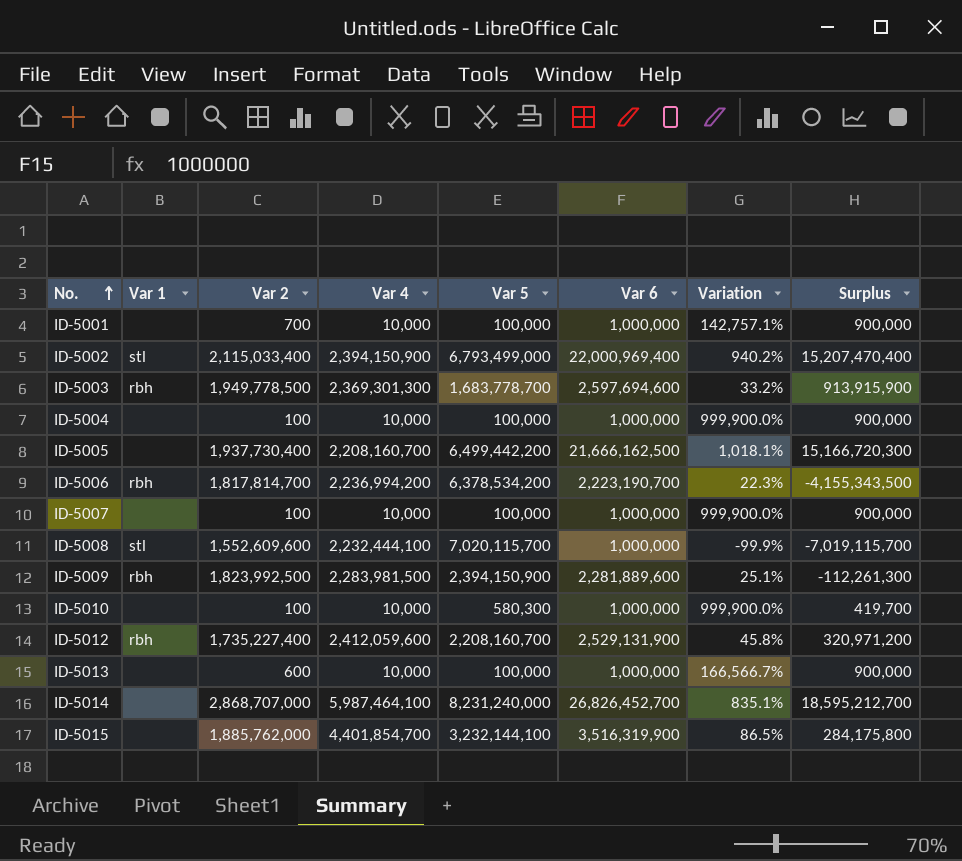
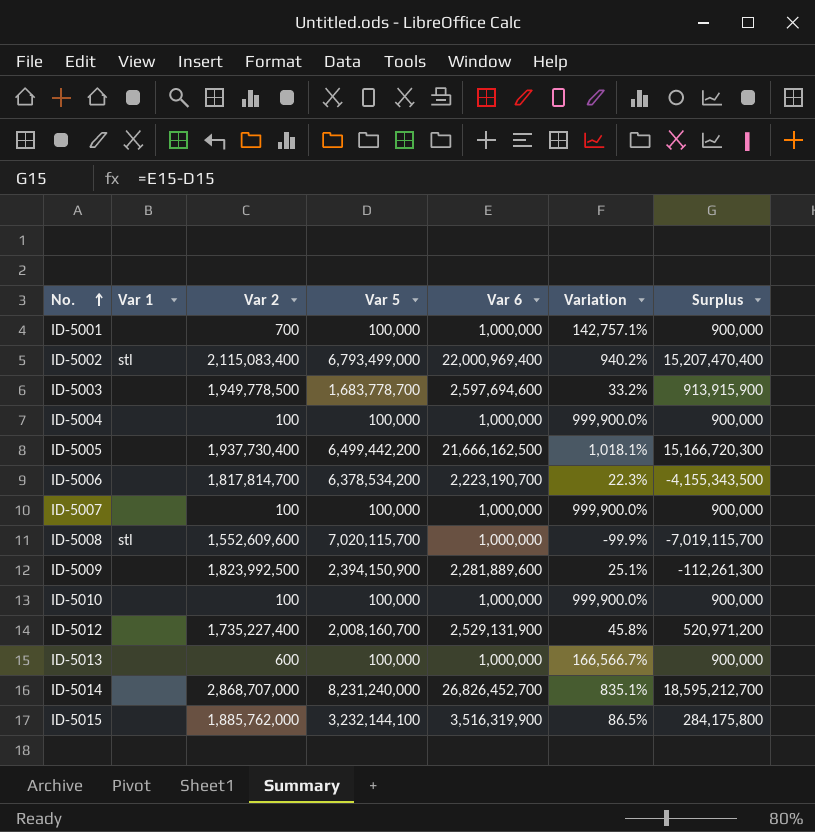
column Var 4 | position: 4 -> none
ID-5002 | Var 2: 2,115,033,400 -> 2,115,083,400
ID-5003 | Var 1: rbh -> none
ID-5006 | Var 1: rbh -> none
ID-5009 | Var 1: rbh -> none
ID-5010 | Var 5: 580,300 -> 100,000
ID-5010 | Surplus: 419,700 -> 900,000
ID-5012 | Var 1: rbh -> none
ID-5012 | Var 5: 2,208,160,700 -> 2,008,160,700
ID-5012 | Surplus: 320,971,200 -> 520,971,200

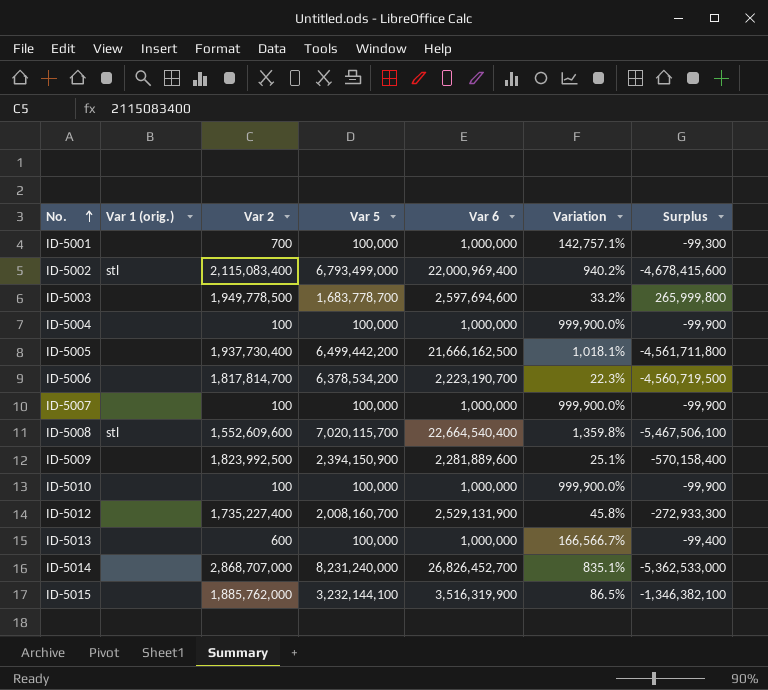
column name: Var 1 -> Var 1 (orig.)
column Surplus | formula: [Var 6] - [Var 5] -> [Var 2] - [Var 5]
ID-5008 | Var 6: 1,000,000 -> 22,664,540,400
ID-5008 | Variation: -99.9% -> 1,359.8%

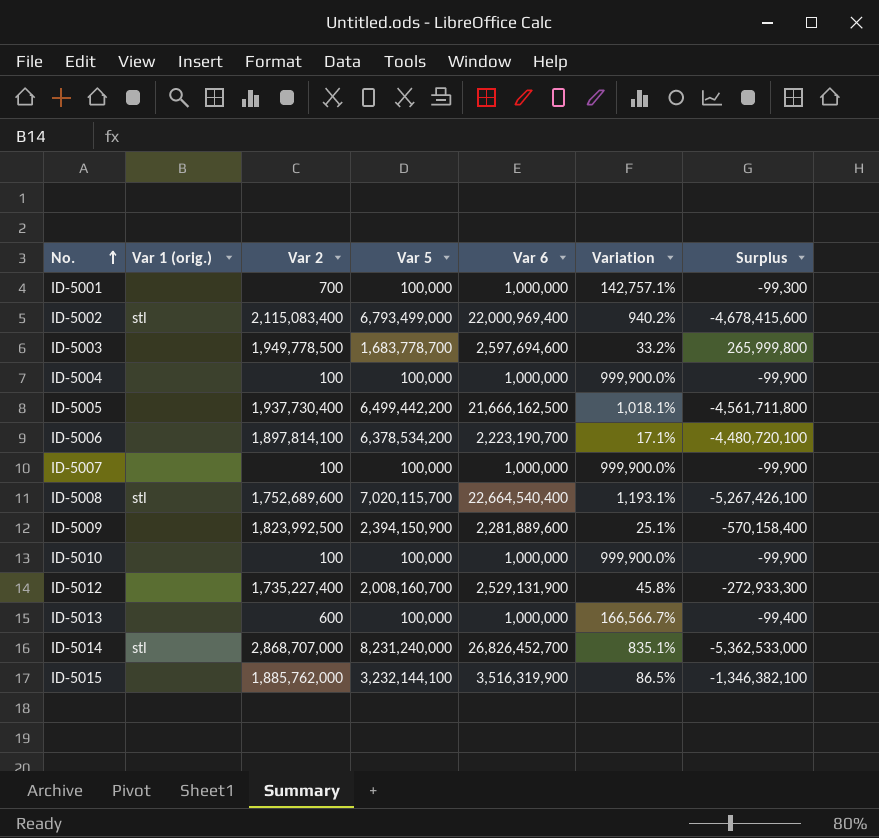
ID-5006 | Var 2: 1,817,814,700 -> 1,897,814,100
ID-5006 | Variation: 22.3% -> 17.1%
ID-5006 | Surplus: -4,560,719,500 -> -4,480,720,100
ID-5008 | Var 2: 1,552,609,600 -> 1,752,689,600
ID-5008 | Variation: 1,359.8% -> 1,193.1%
ID-5008 | Surplus: -5,467,506,100 -> -5,267,426,100
ID-5014 | Var 1 (orig.): none -> stl

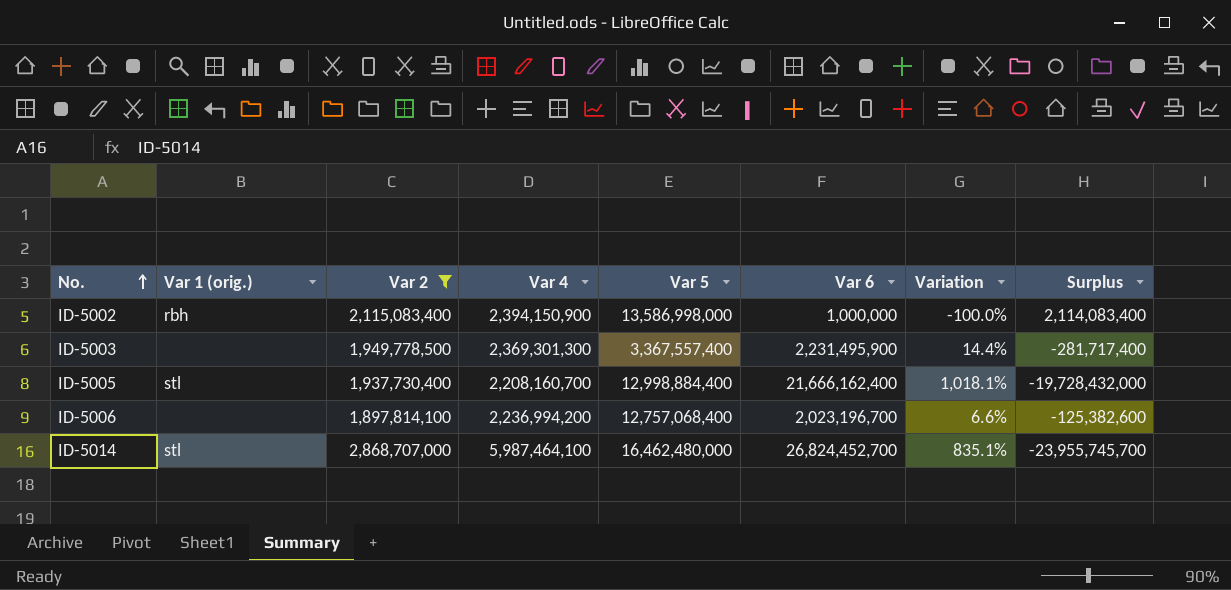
filter: none -> Var 2 >= 1,897,814,100
column Var 4 | position: none -> 4
column Surplus | formula: [Var 2] - [Var 5] -> [Var 2] - [Var 6]
ID-5002 | Var 1 (orig.): stl -> rbh
ID-5002 | Var 5: 6,793,499,000 -> 13,586,998,000
ID-5002 | Var 6: 22,000,969,400 -> 1,000,000
ID-5002 | Variation: 940.2% -> -100.0%
ID-5003 | Var 5: 1,683,778,700 -> 3,367,557,400
ID-5003 | Var 6: 2,597,694,600 -> 2,231,495,900
ID-5003 | Variation: 33.2% -> 14.4%
ID-5005 | Var 1 (orig.): none -> stl
ID-5005 | Var 5: 6,499,442,200 -> 12,998,884,400
ID-5005 | Var 6: 21,666,162,500 -> 21,666,162,400
ID-5006 | Var 5: 6,378,534,200 -> 12,757,068,400
ID-5006 | Var 6: 2,223,190,700 -> 2,023,196,700
ID-5006 | Variation: 17.1% -> 6.6%
ID-5014 | Var 5: 8,231,240,000 -> 16,462,480,000
ID-5014 | Var 6: 26,826,452,700 -> 26,824,452,700

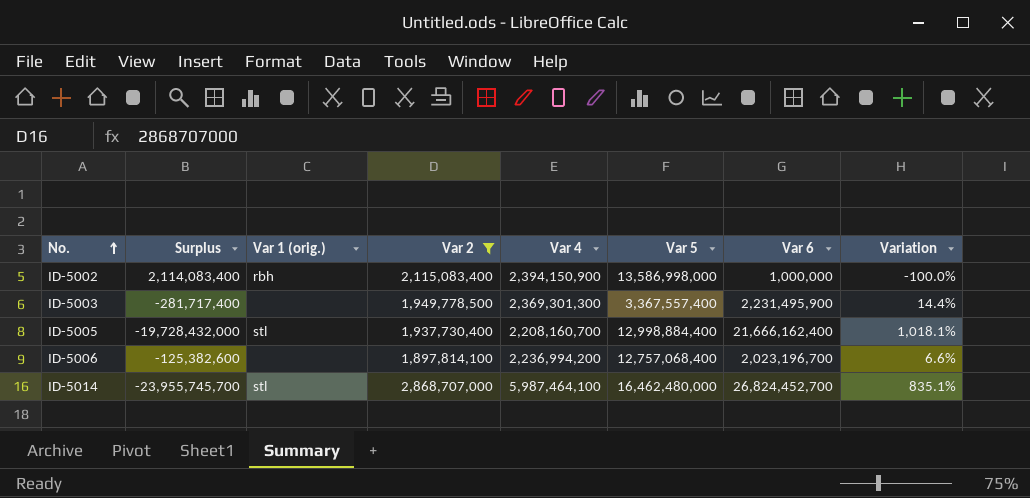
column Surplus | position: 8 -> 2

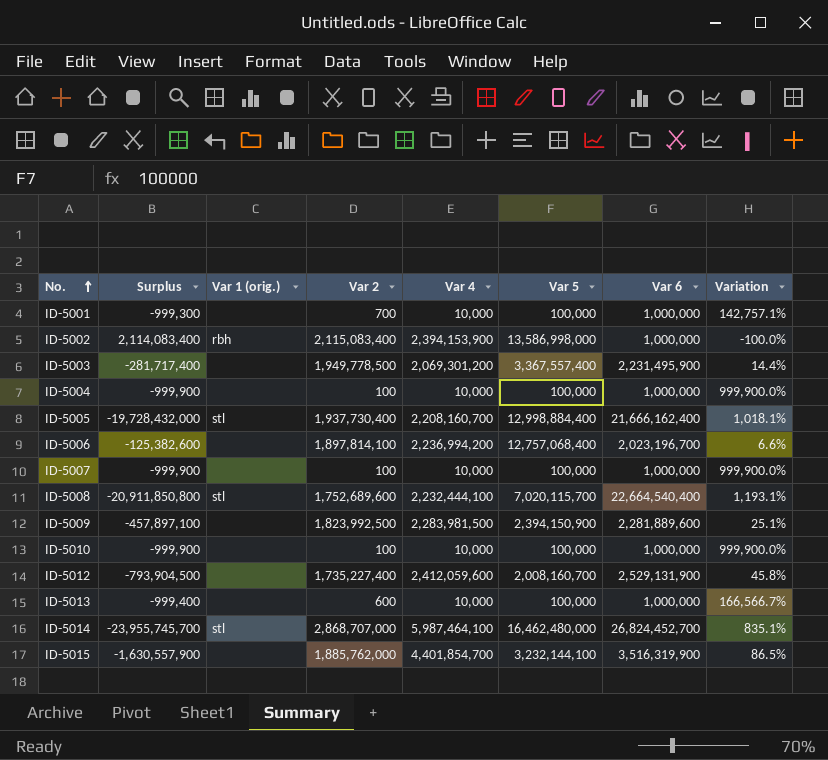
filter: Var 2 >= 1,897,814,100 -> none
ID-5002 | Var 4: 2,394,150,900 -> 2,394,153,900
ID-5003 | Var 4: 2,369,301,300 -> 2,069,301,200

